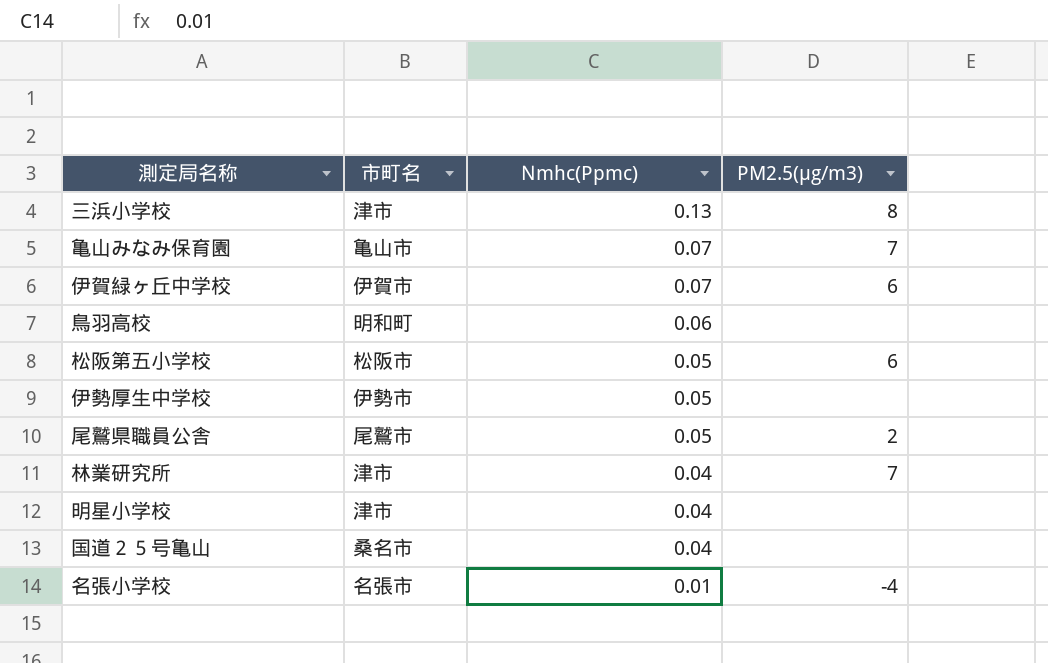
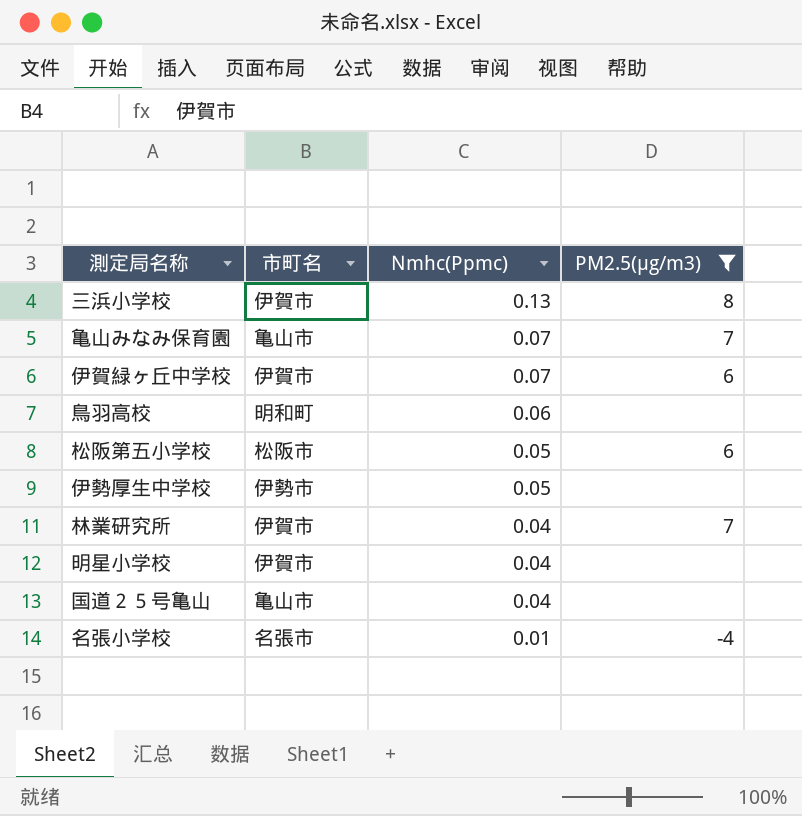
filter: none -> PM2.5(μg/m3) != 2
三浜小学校 | 市町名: 津市 -> 伊賀市
林業研究所 | 市町名: 津市 -> 伊賀市
明星小学校 | 市町名: 津市 -> 伊賀市
国道２５号亀山 | 市町名: 桑名市 -> 亀山市

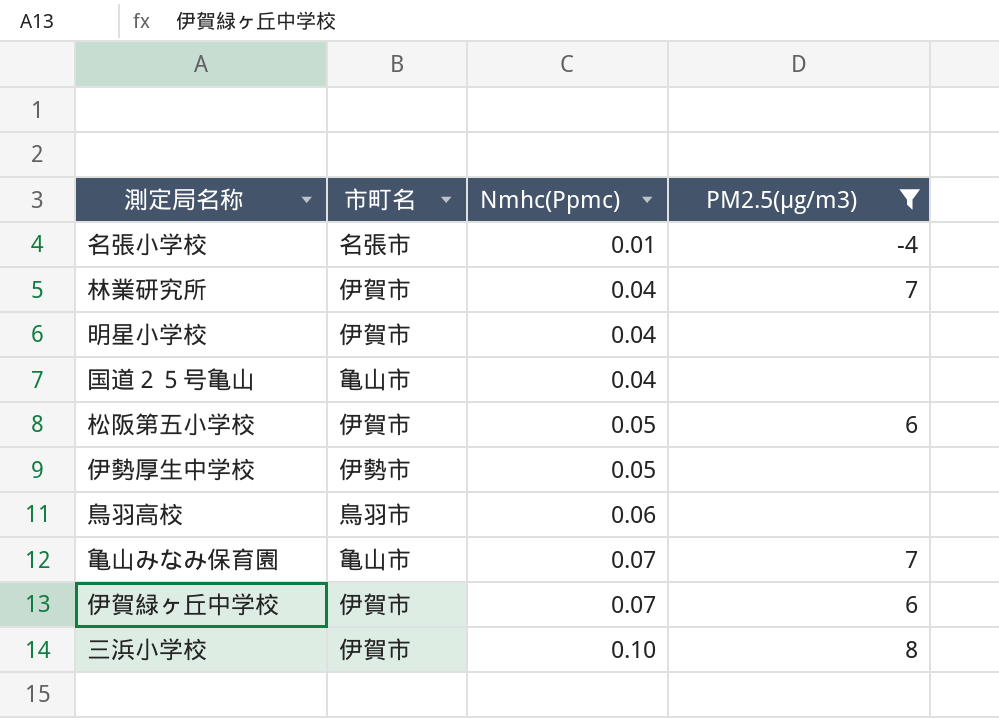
row order: Nmhc(Ppmc) descending -> Nmhc(Ppmc) ascending
松阪第五小学校 | 市町名: 松阪市 -> 伊賀市
鳥羽高校 | 市町名: 明和町 -> 鳥羽市
三浜小学校 | Nmhc(Ppmc): 0.13 -> 0.10

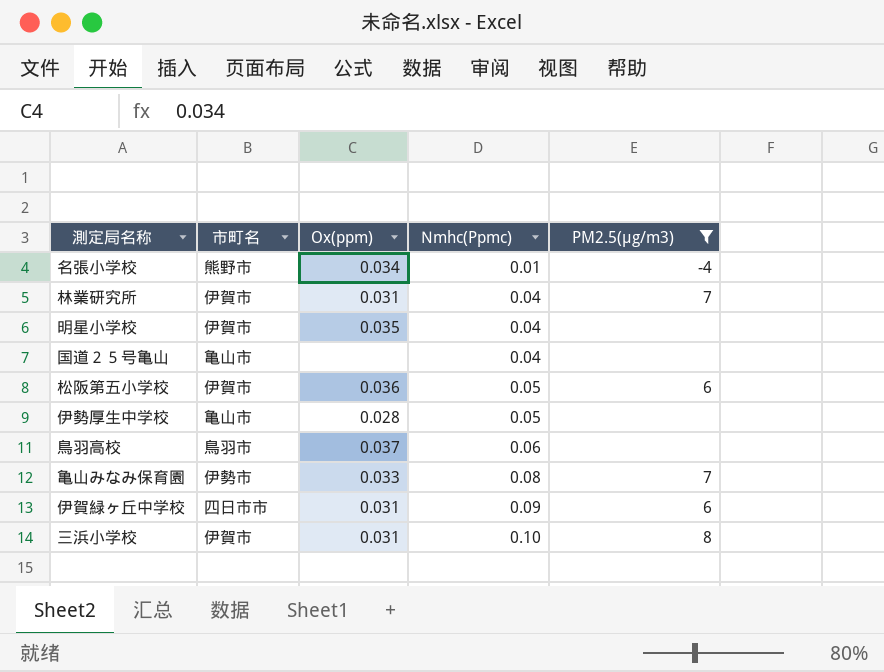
column Ox(ppm) | position: none -> 3
名張小学校 | 市町名: 名張市 -> 熊野市
伊勢厚生中学校 | 市町名: 伊勢市 -> 亀山市
亀山みなみ保育園 | 市町名: 亀山市 -> 伊勢市
亀山みなみ保育園 | Nmhc(Ppmc): 0.07 -> 0.08
伊賀緑ヶ丘中学校 | 市町名: 伊賀市 -> 四日市市
伊賀緑ヶ丘中学校 | Nmhc(Ppmc): 0.07 -> 0.09

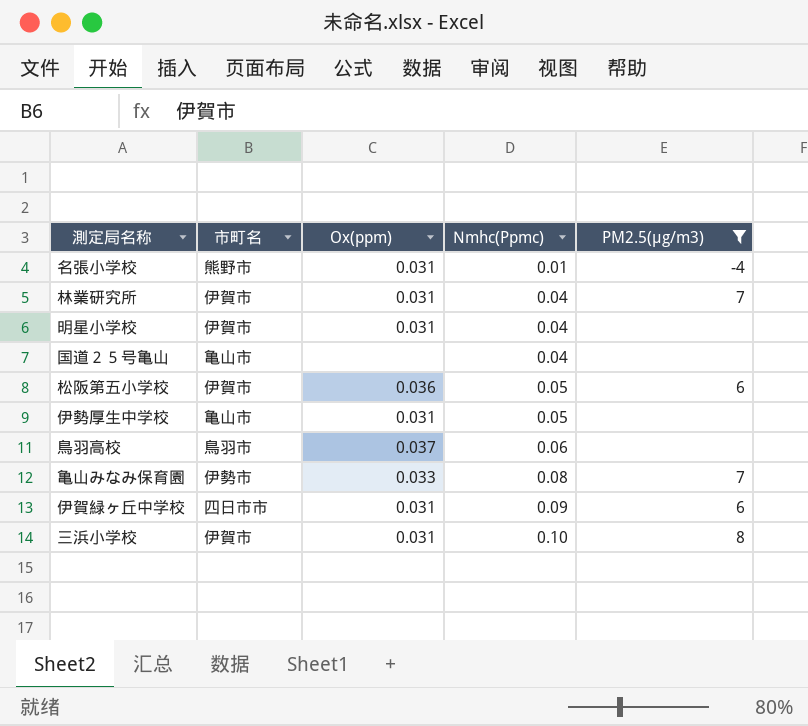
名張小学校 | Ox(ppm): 0.034 -> 0.031
明星小学校 | Ox(ppm): 0.035 -> 0.031
伊勢厚生中学校 | Ox(ppm): 0.028 -> 0.031

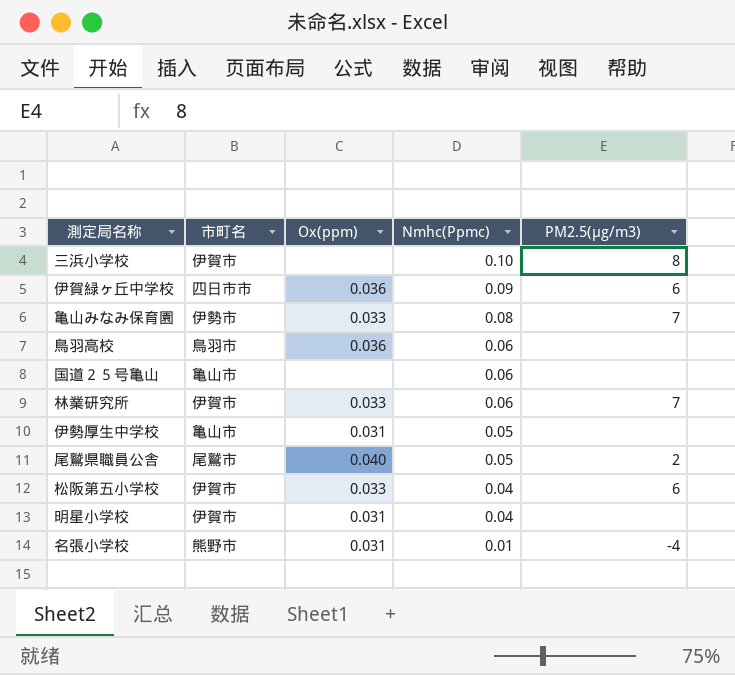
filter: PM2.5(μg/m3) != 2 -> none
row order: Nmhc(Ppmc) ascending -> Nmhc(Ppmc) descending
三浜小学校 | Ox(ppm): 0.031 -> none
伊賀緑ヶ丘中学校 | Ox(ppm): 0.031 -> 0.036
鳥羽高校 | Ox(ppm): 0.037 -> 0.036
国道２５号亀山 | Nmhc(Ppmc): 0.04 -> 0.06
林業研究所 | Ox(ppm): 0.031 -> 0.033
林業研究所 | Nmhc(Ppmc): 0.04 -> 0.06
松阪第五小学校 | Ox(ppm): 0.036 -> 0.033
松阪第五小学校 | Nmhc(Ppmc): 0.05 -> 0.04

